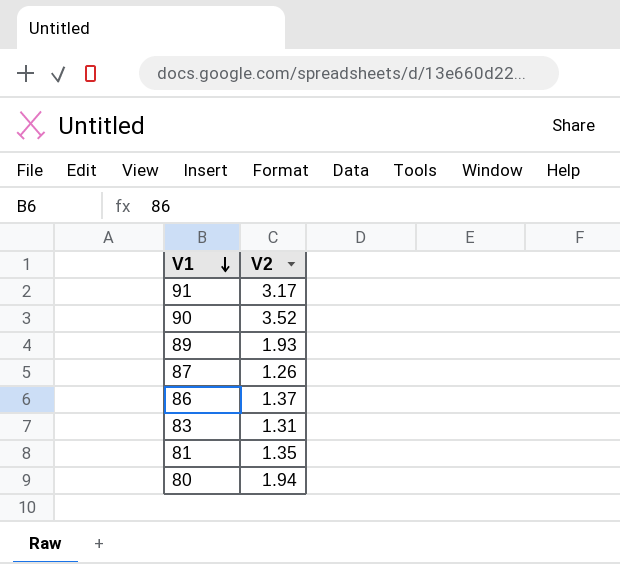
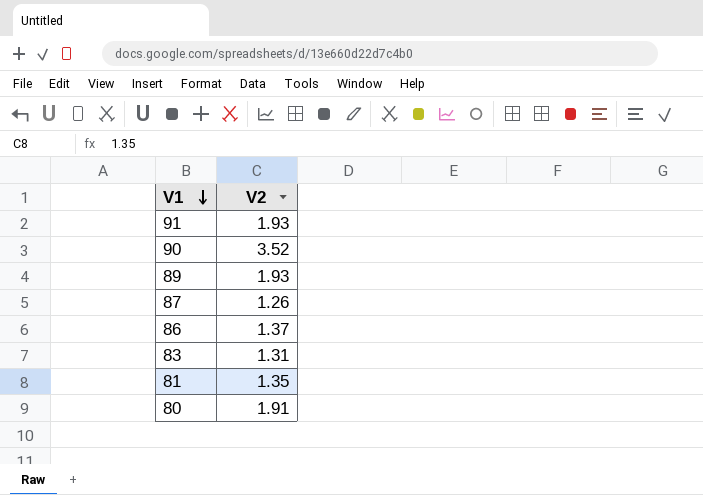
91 | V2: 3.17 -> 1.93
80 | V2: 1.94 -> 1.91

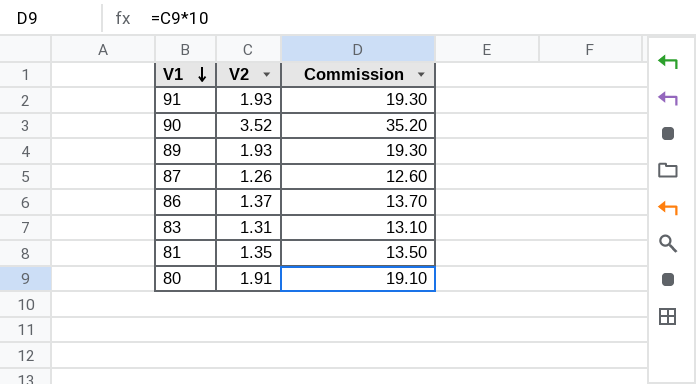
column Commission | formula: none -> [V2] * 10

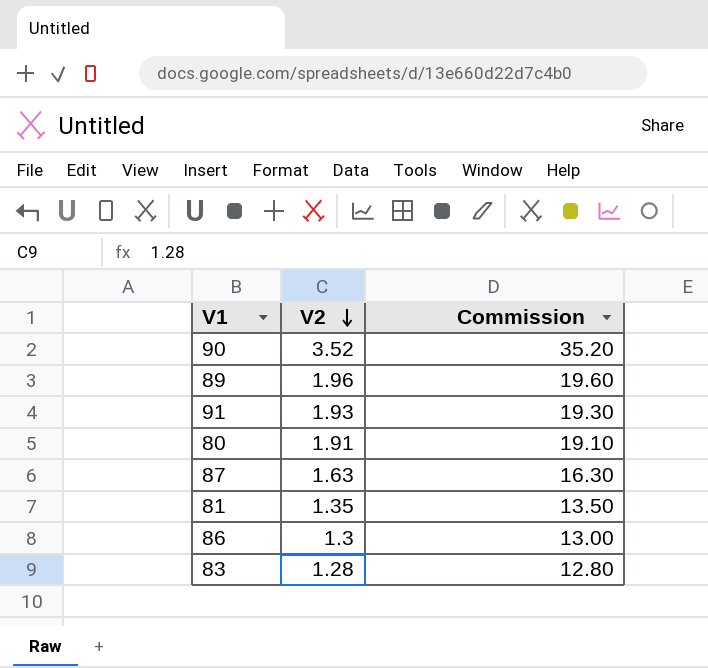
row order: V1 descending -> V2 descending
89 | V2: 1.93 -> 1.96
89 | Commission: 19.30 -> 19.60
87 | V2: 1.26 -> 1.63
87 | Commission: 12.60 -> 16.30
86 | V2: 1.37 -> 1.3
86 | Commission: 13.70 -> 13.00
83 | V2: 1.31 -> 1.28
83 | Commission: 13.10 -> 12.80

